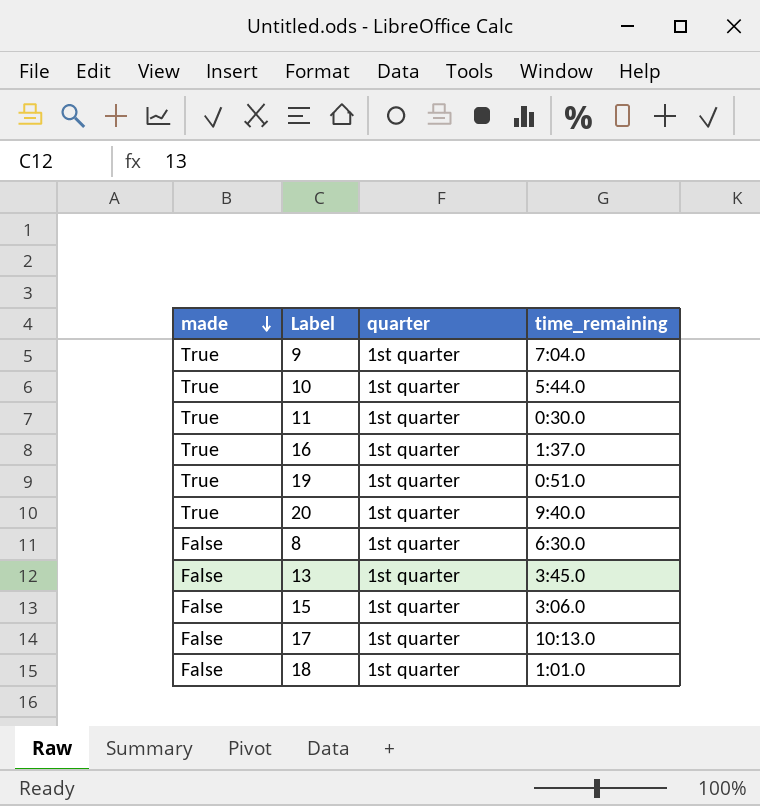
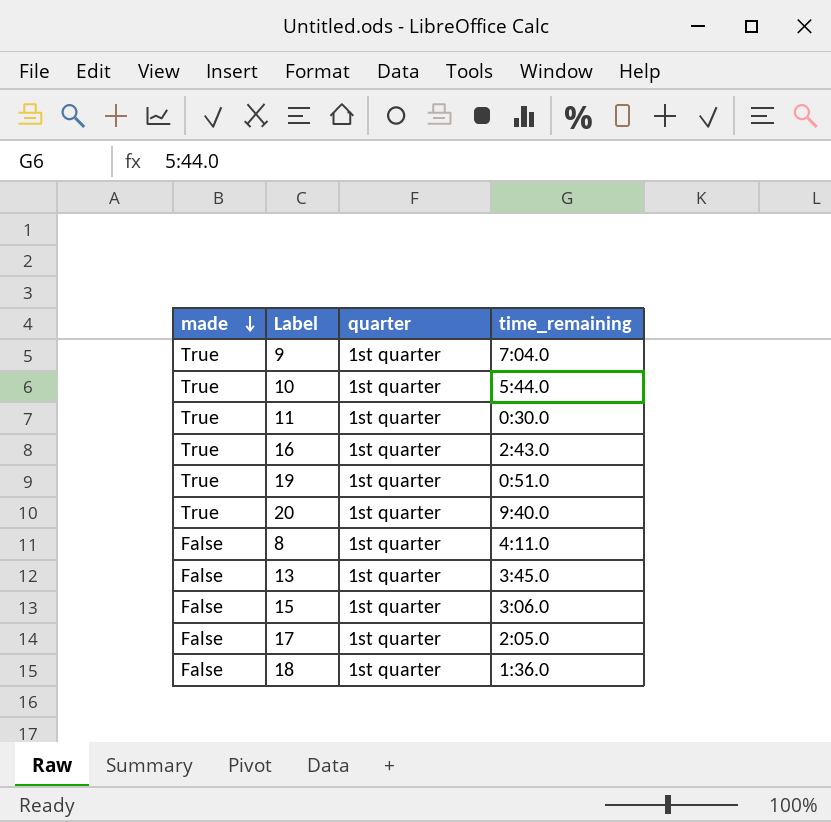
16 | time_remaining: 1:37.0 -> 2:43.0
8 | time_remaining: 6:30.0 -> 4:11.0
17 | time_remaining: 10:13.0 -> 2:05.0
18 | time_remaining: 1:01.0 -> 1:36.0

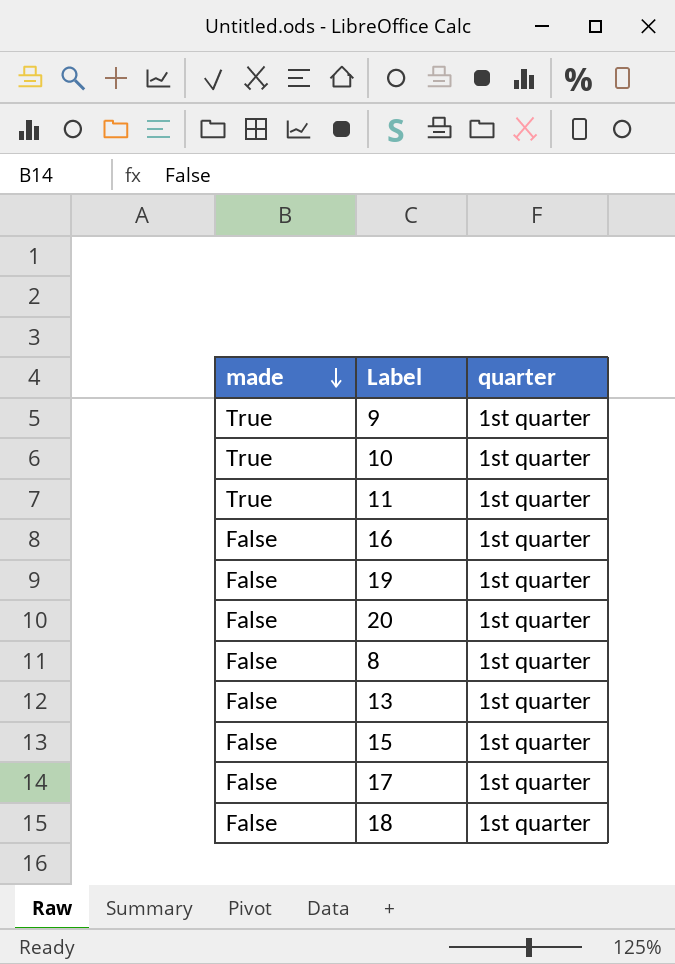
column time_remaining | position: 4 -> none
16 | made: True -> False
19 | made: True -> False
20 | made: True -> False

